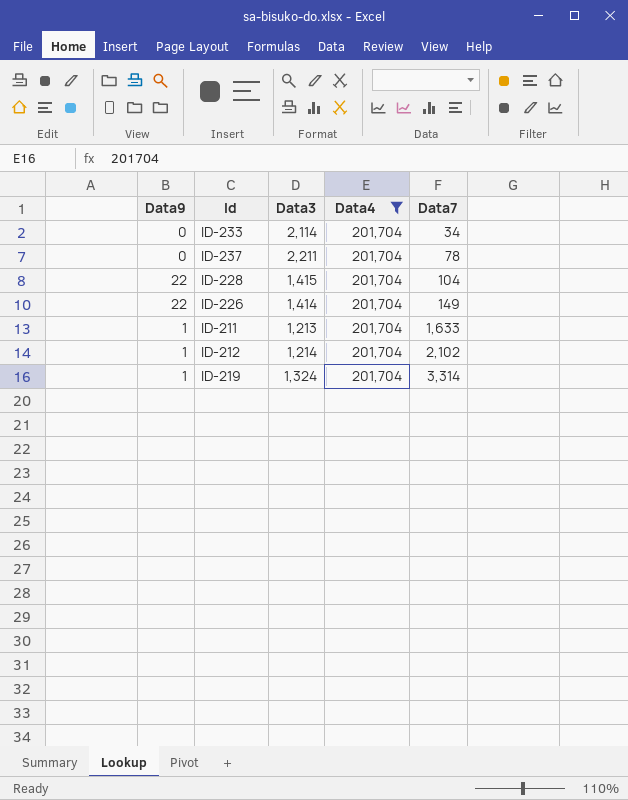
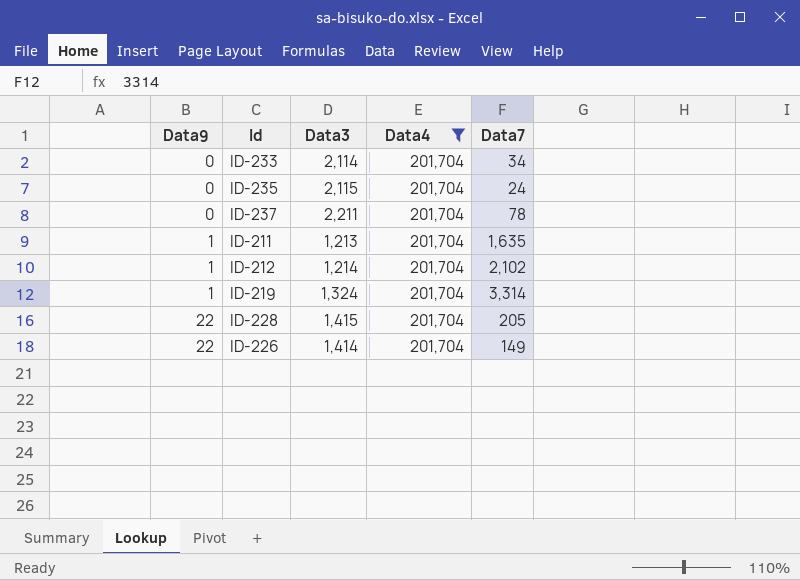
row order: Data7 ascending -> Data9 ascending
row ID-235: none -> 0 | 2,115 | 201,704 | 24
ID-211 | Data7: 1,633 -> 1,635
ID-228 | Data7: 104 -> 205

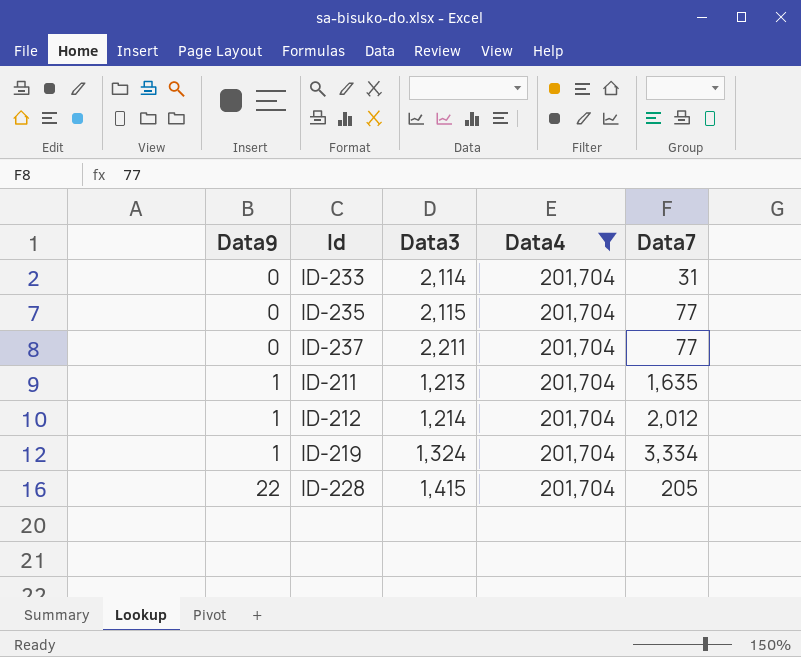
row ID-226: 22 | 1,414 | 201,704 | 149 -> none
ID-233 | Data7: 34 -> 31
ID-235 | Data7: 24 -> 77
ID-237 | Data7: 78 -> 77
ID-212 | Data7: 2,102 -> 2,012
ID-219 | Data7: 3,314 -> 3,334

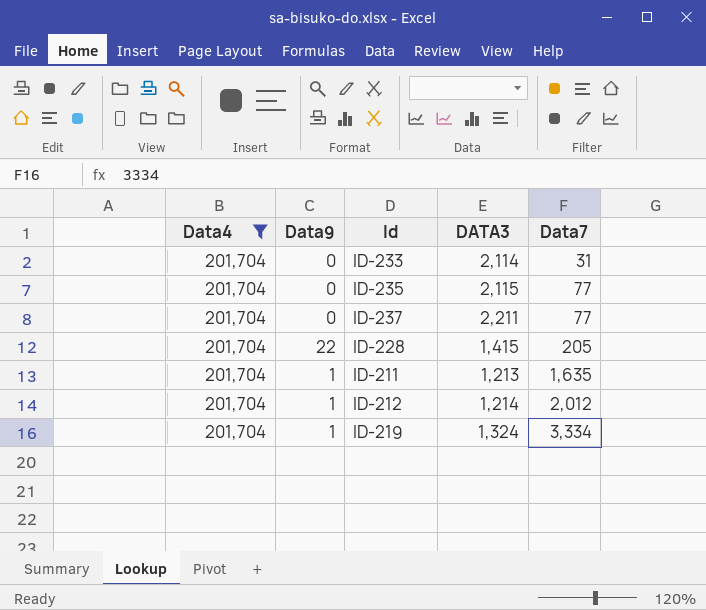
row order: Data9 ascending -> Data7 ascending
column Data4 | position: 4 -> 1
column name: Data3 -> DATA3

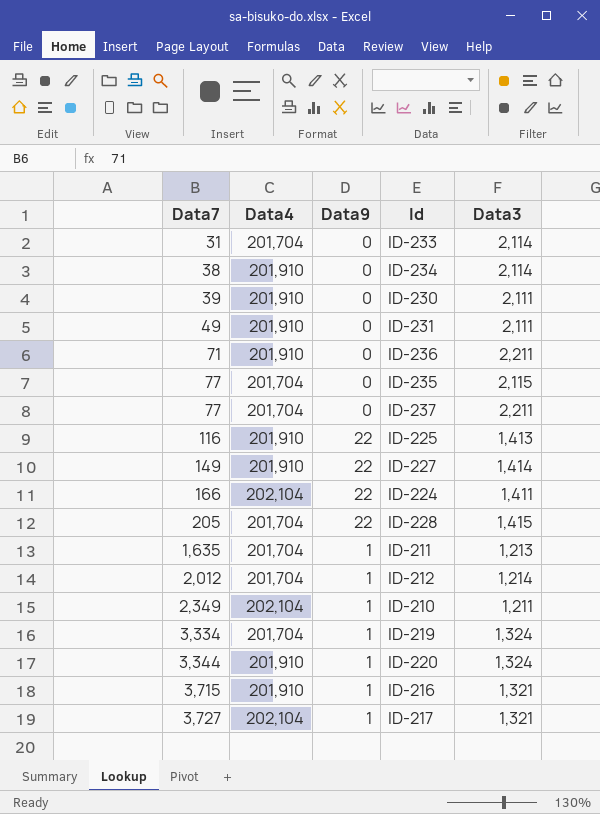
filter: Data4 = 201,704 -> none
column Data7 | position: 5 -> 1
column name: DATA3 -> Data3

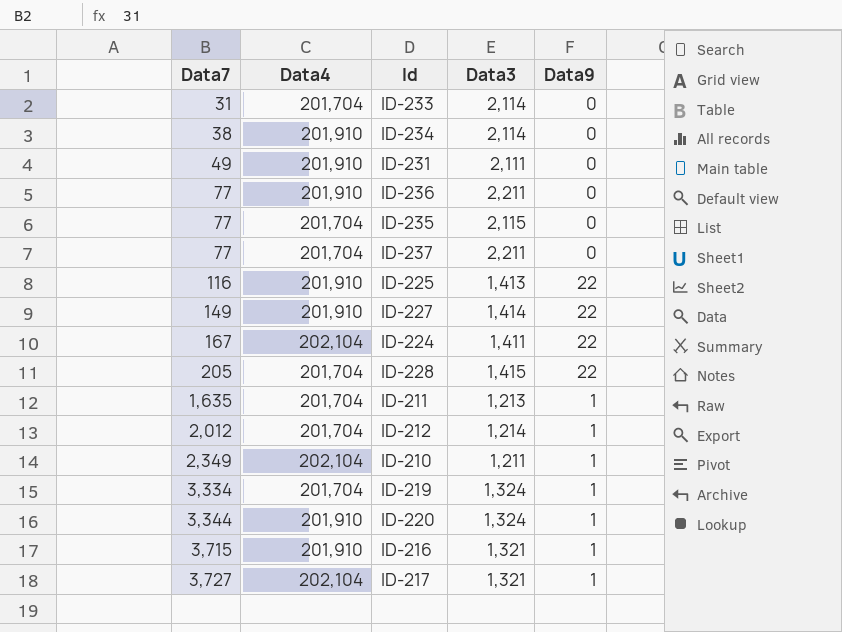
column Data9 | position: 3 -> 5
row ID-230: 39 | 201,910 | 0 | 2,111 -> none
ID-236 | Data7: 71 -> 77
ID-224 | Data7: 166 -> 167

